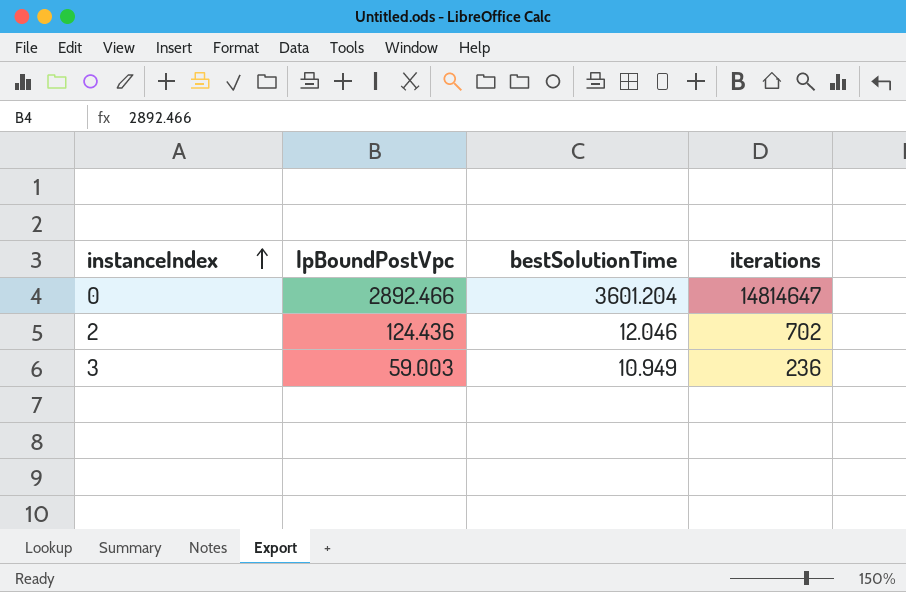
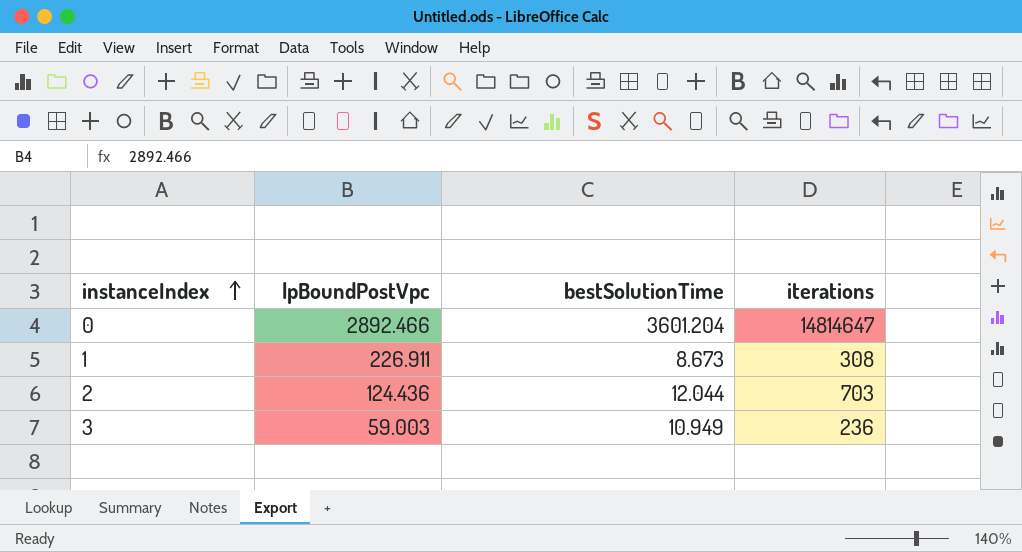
row 1: none -> 226.911 | 8.673 | 308
2 | bestSolutionTime: 12.046 -> 12.044
2 | iterations: 702 -> 703

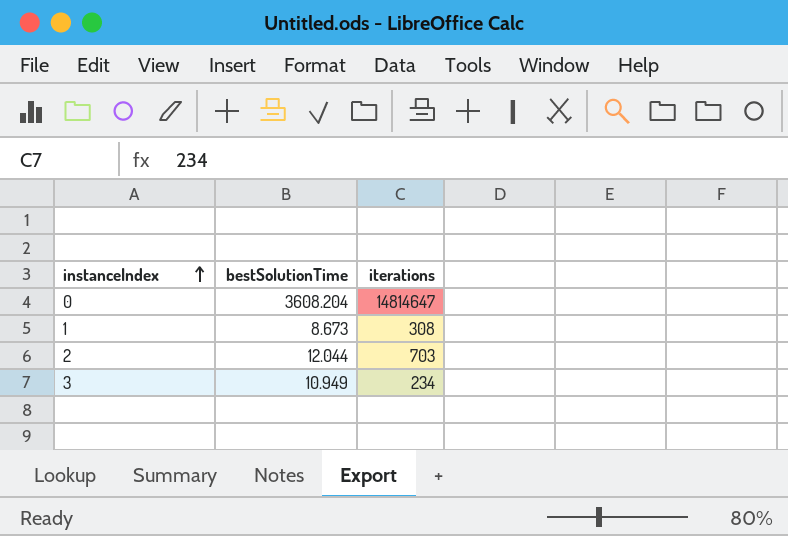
column lpBoundPostVpc | position: 2 -> none
0 | bestSolutionTime: 3601.204 -> 3608.204
3 | iterations: 236 -> 234

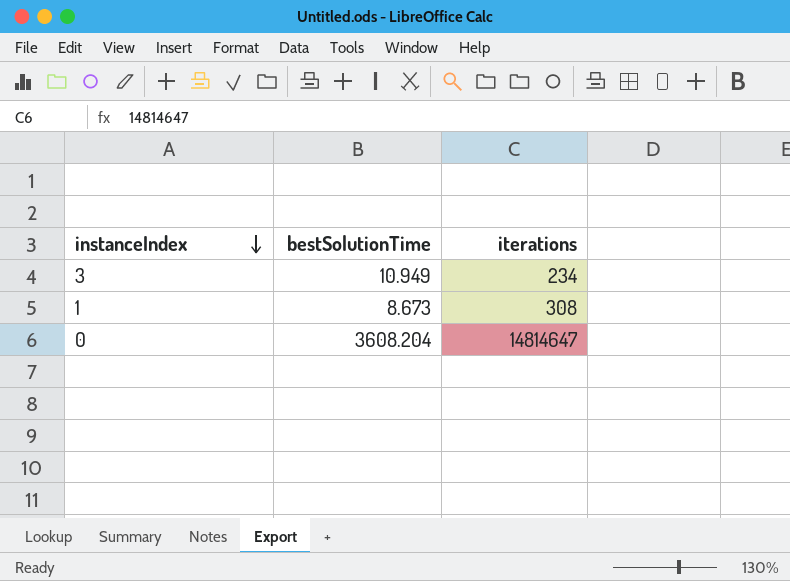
row order: instanceIndex ascending -> instanceIndex descending
row 2: 12.044 | 703 -> none

